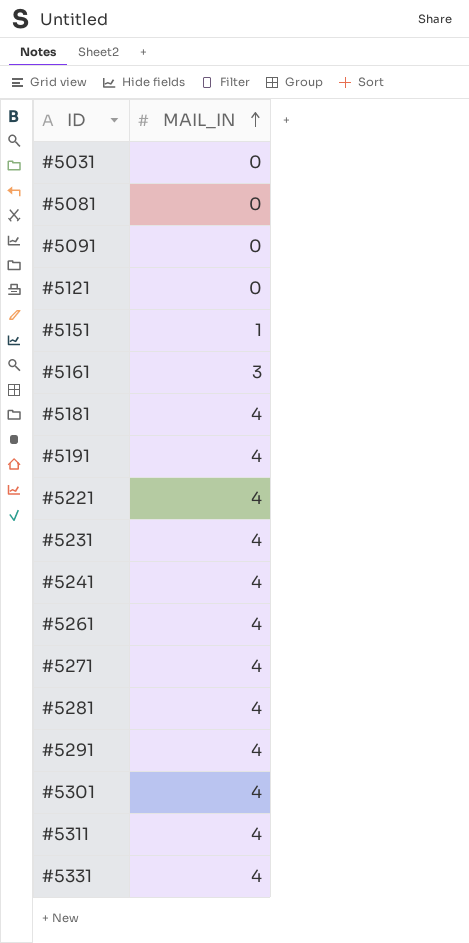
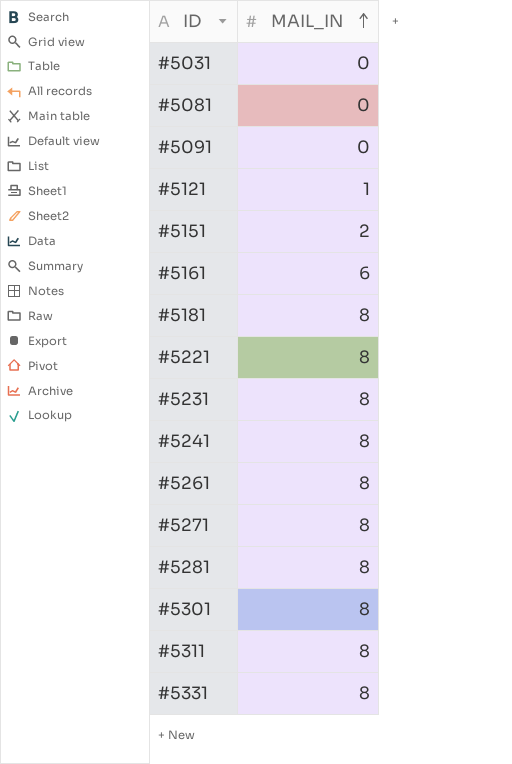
row #5191: 4 -> none
row #5291: 4 -> none
#5121 | MAIL_IN: 0 -> 1
#5151 | MAIL_IN: 1 -> 2
#5161 | MAIL_IN: 3 -> 6
#5181 | MAIL_IN: 4 -> 8
#5221 | MAIL_IN: 4 -> 8
#5231 | MAIL_IN: 4 -> 8
#5241 | MAIL_IN: 4 -> 8
#5261 | MAIL_IN: 4 -> 8
#5271 | MAIL_IN: 4 -> 8
#5281 | MAIL_IN: 4 -> 8
#5301 | MAIL_IN: 4 -> 8
#5311 | MAIL_IN: 4 -> 8
#5331 | MAIL_IN: 4 -> 8

